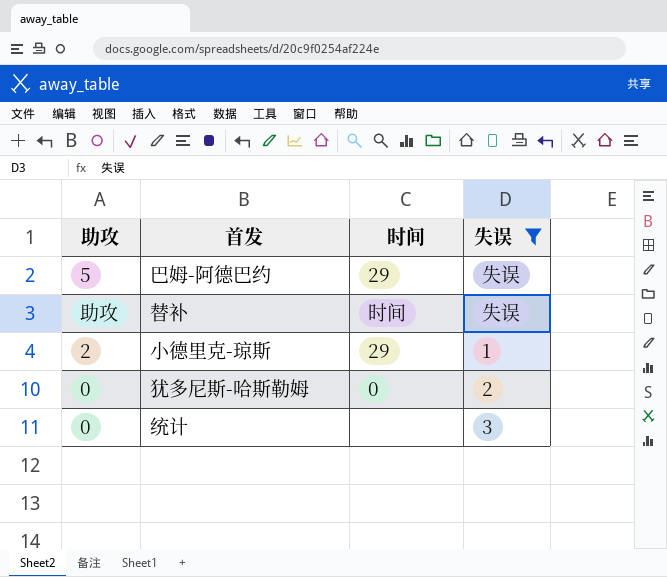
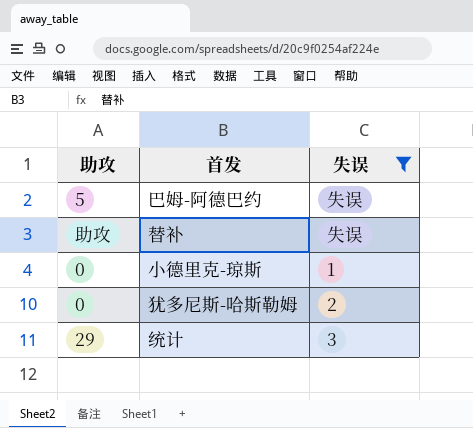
column 时间 | position: 3 -> none
小德里克-琼斯 | 助攻: 2 -> 0
统计 | 助攻: 0 -> 29

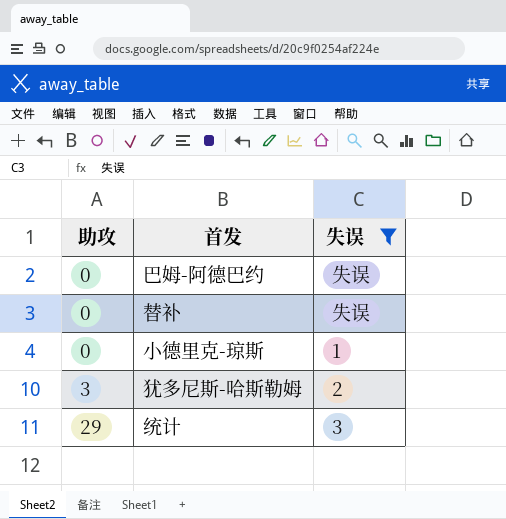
巴姆-阿德巴约 | 助攻: 5 -> 0
替补 | 助攻: 助攻 -> 0
犹多尼斯-哈斯勒姆 | 助攻: 0 -> 3

